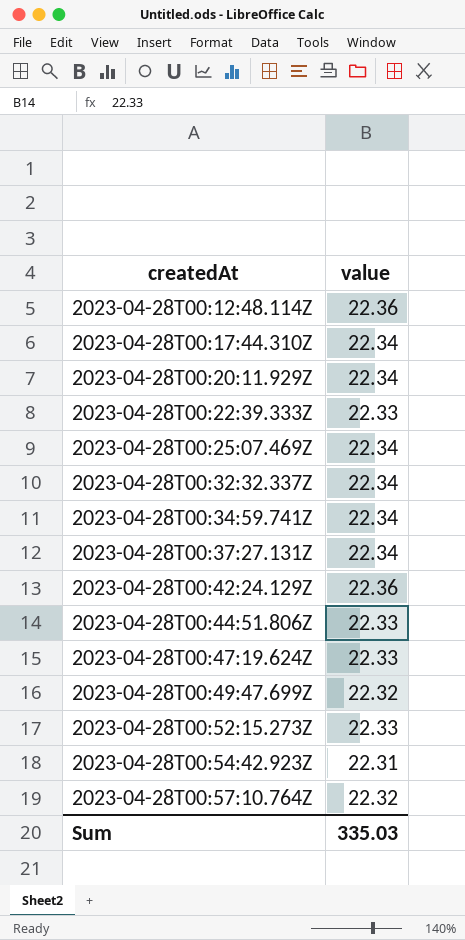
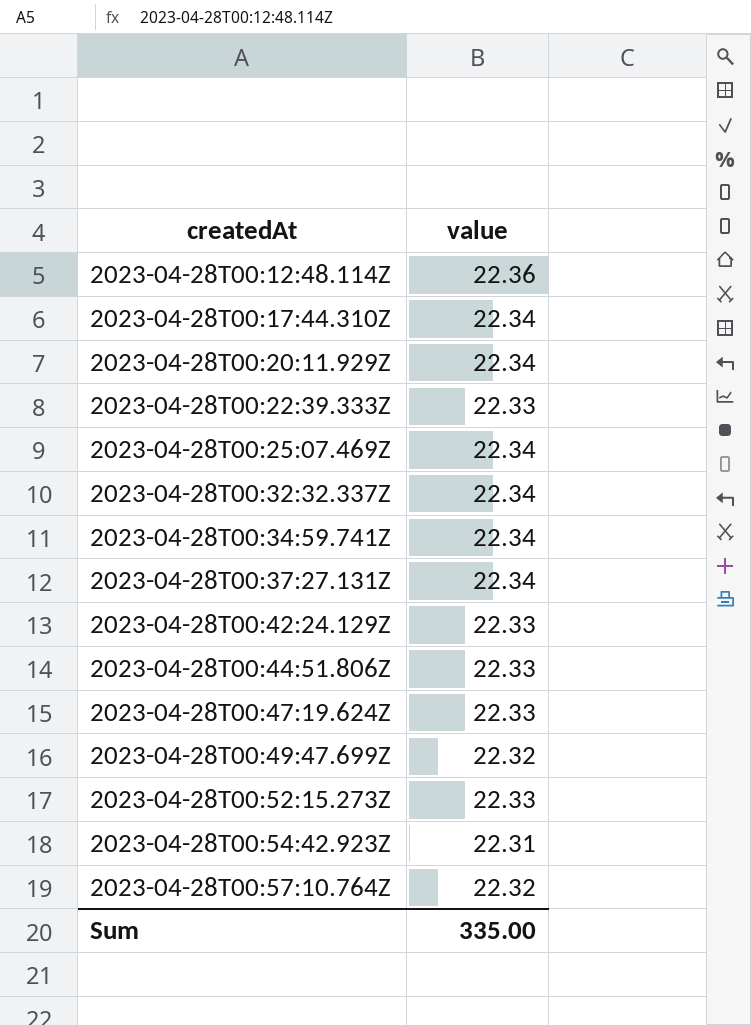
2023-04-28T00:42:24.129Z | value: 22.36 -> 22.33
Sum | value: 335.03 -> 335.00

